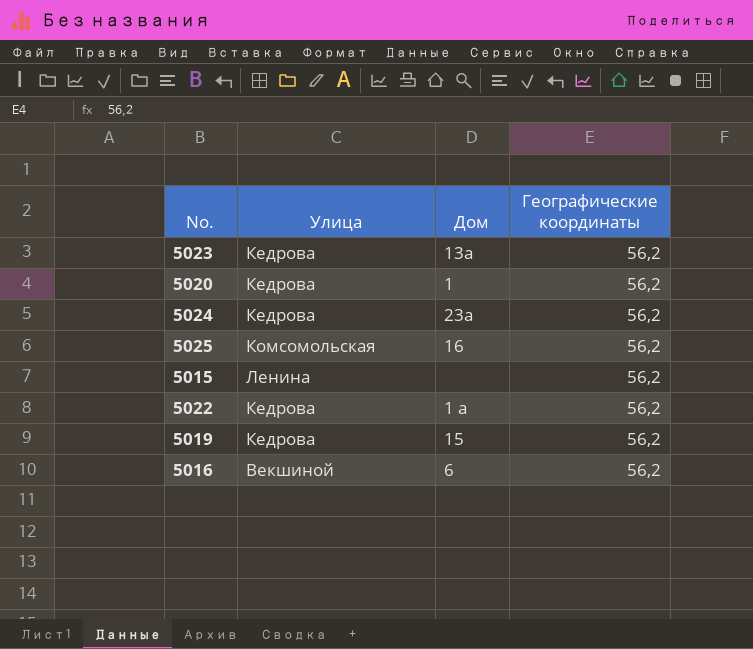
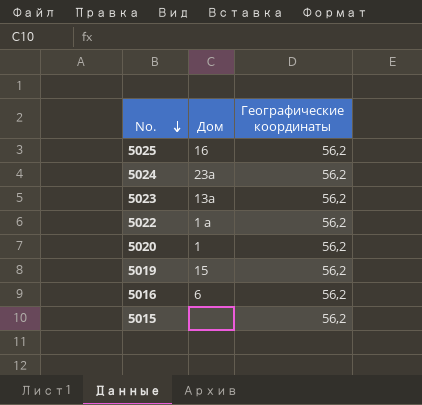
row order: none -> No. descending
column Улица | position: 2 -> none

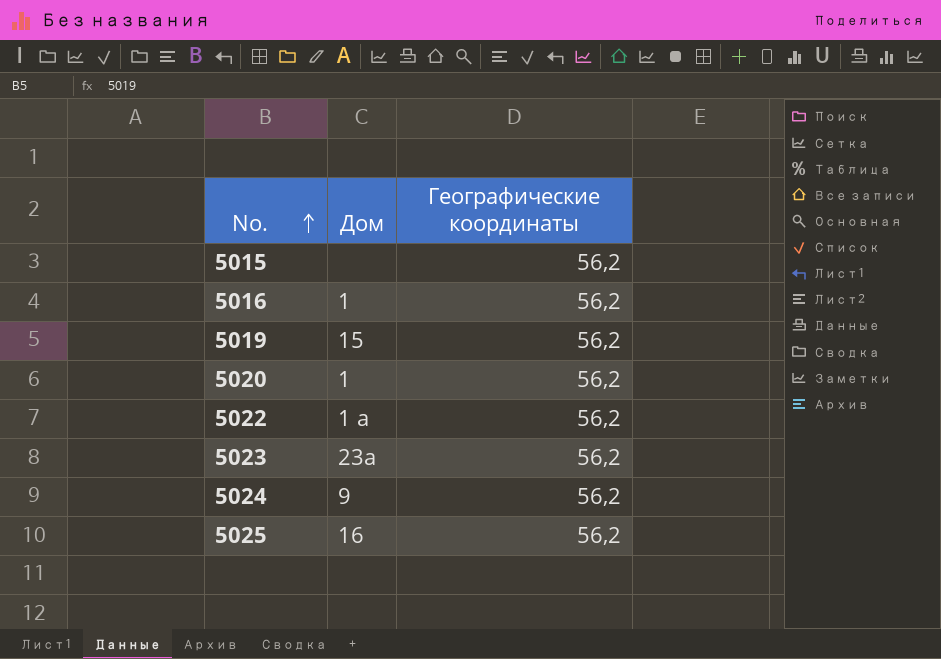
row order: No. descending -> No. ascending
5016 | Дом: 6 -> 1
5023 | Дом: 13а -> 23а
5024 | Дом: 23а -> 9

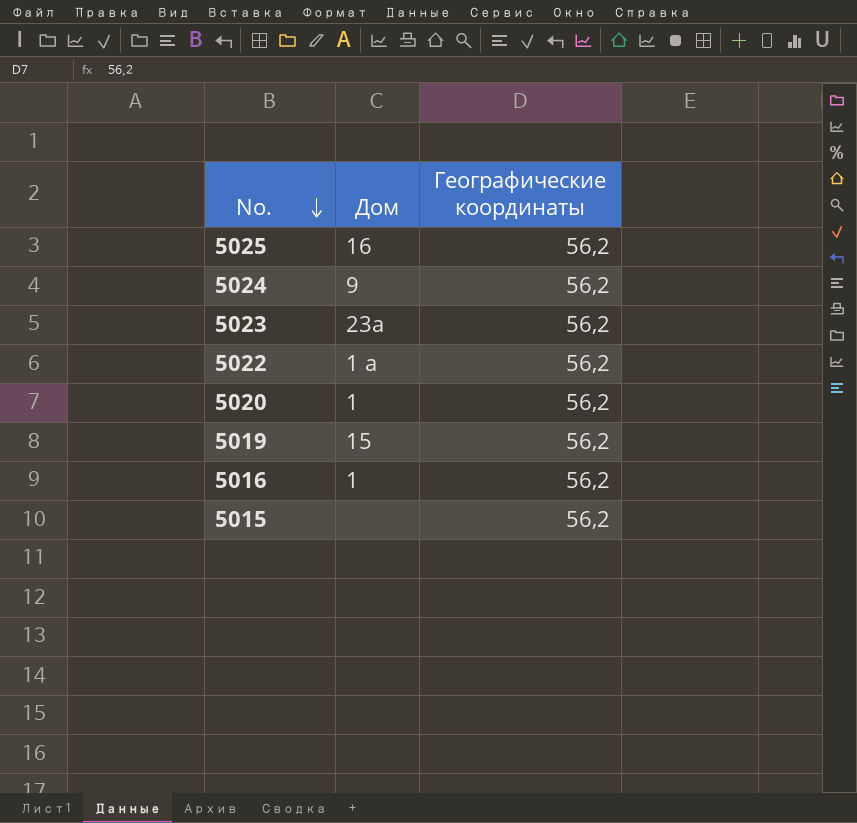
row order: No. ascending -> No. descending

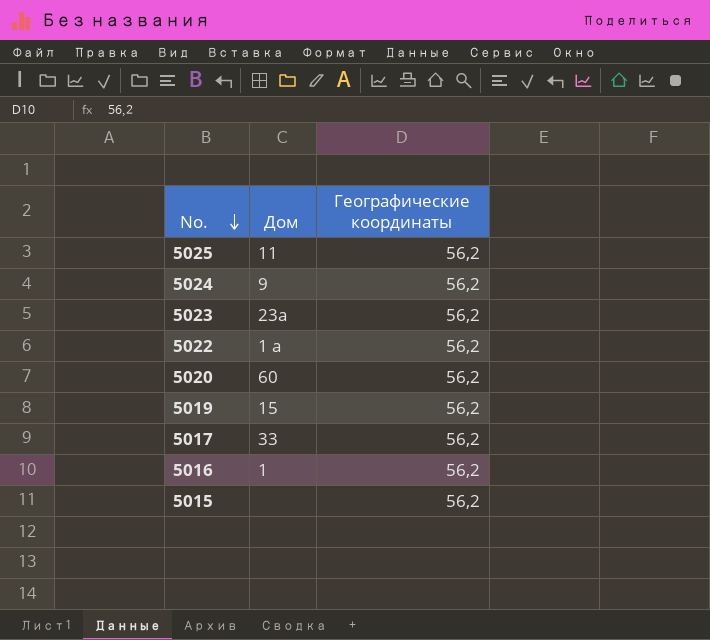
5025 | Дом: 16 -> 11
5020 | Дом: 1 -> 60
row 5017: none -> 33 | 56,2

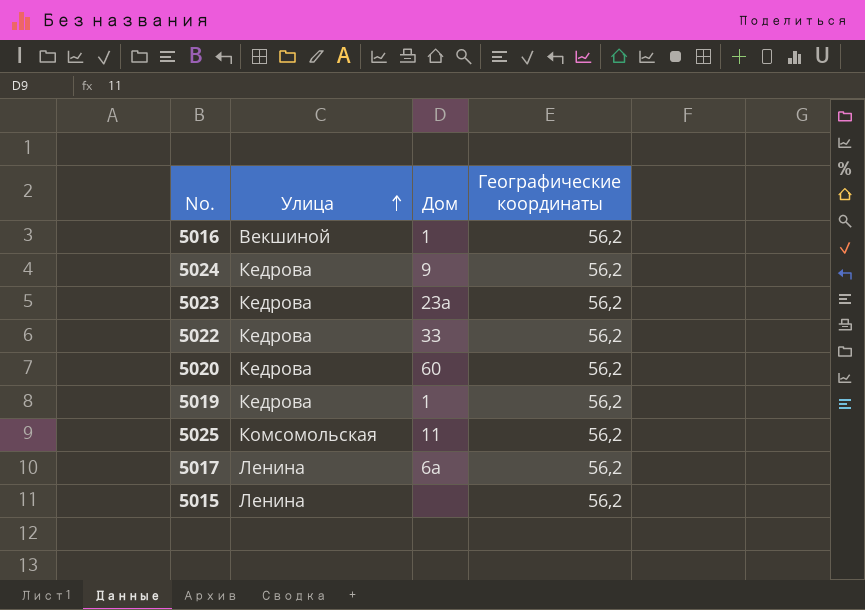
row order: No. descending -> Улица ascending
column Улица | position: none -> 2
5022 | Дом: 1 а -> 33
5019 | Дом: 15 -> 1
5017 | Дом: 33 -> 6а

